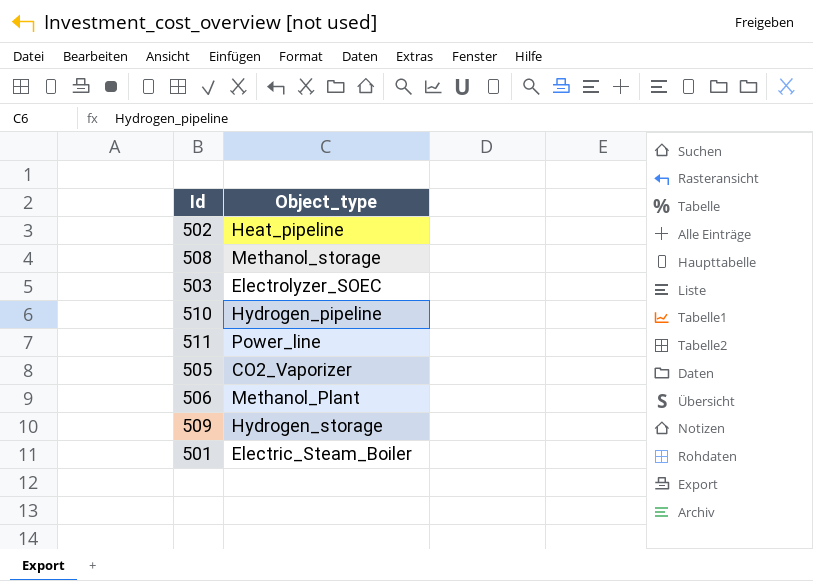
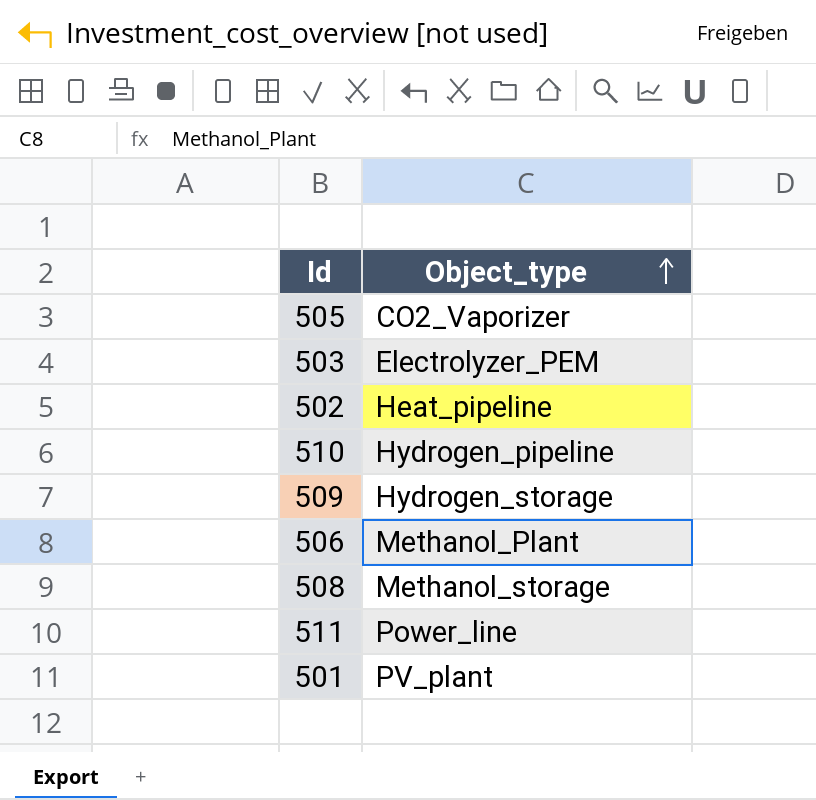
row order: none -> Object_type ascending
503 | Object_type: Electrolyzer_SOEC -> Electrolyzer_PEM
501 | Object_type: Electric_Steam_Boiler -> PV_plant

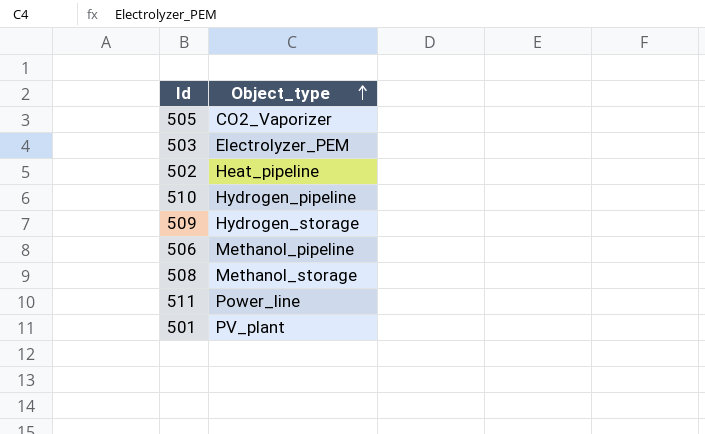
506 | Object_type: Methanol_Plant -> Methanol_pipeline

